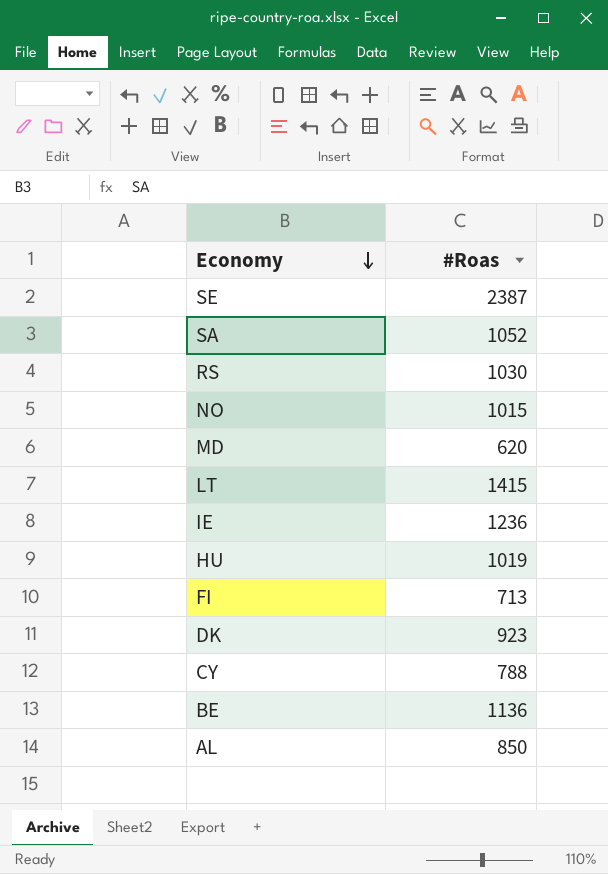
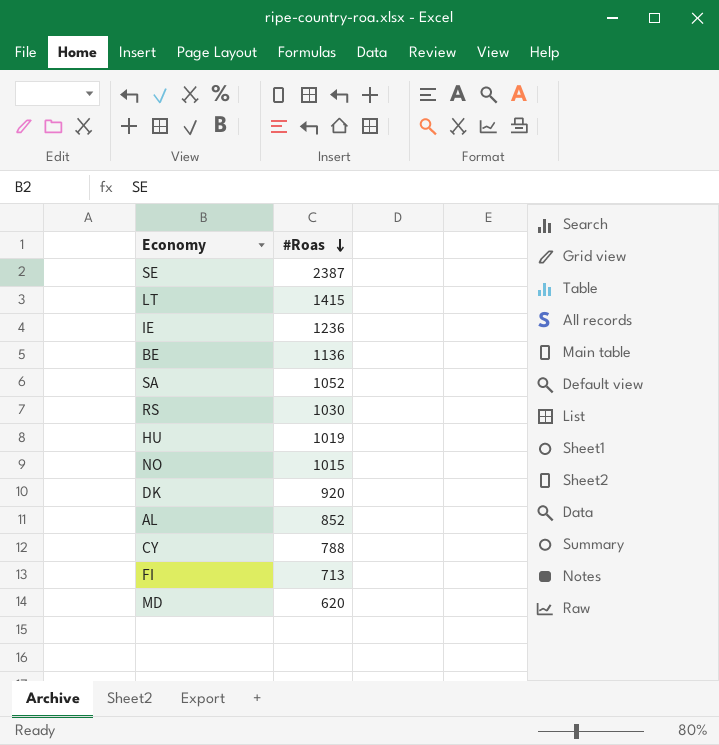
row order: Economy descending -> #Roas descending
DK | #Roas: 923 -> 920
AL | #Roas: 850 -> 852

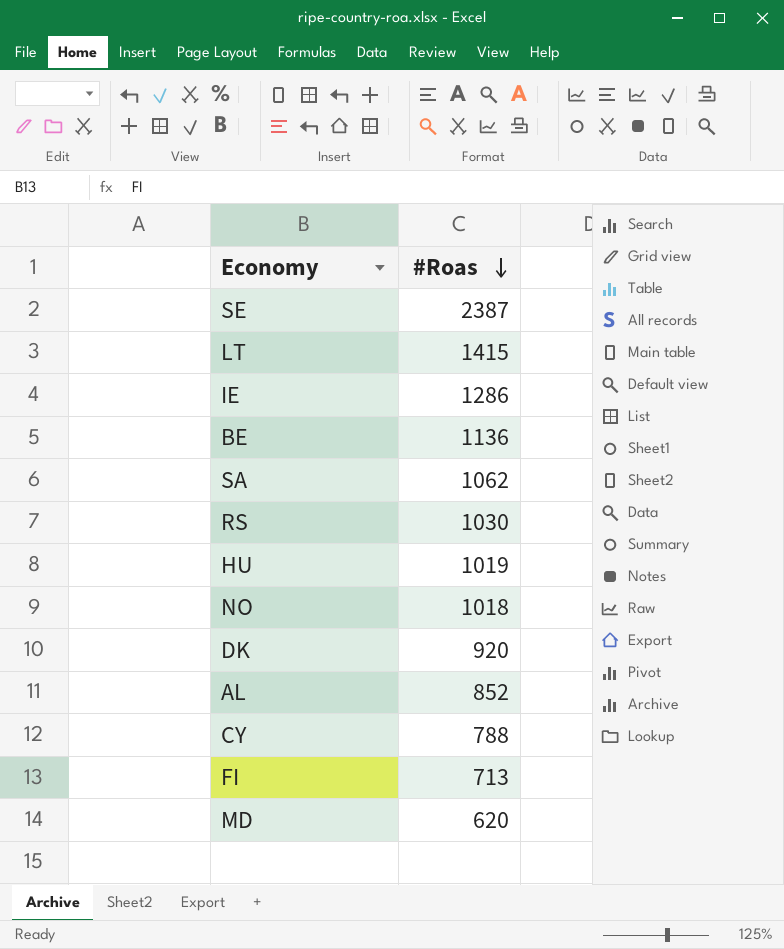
IE | #Roas: 1236 -> 1286
SA | #Roas: 1052 -> 1062
NO | #Roas: 1015 -> 1018

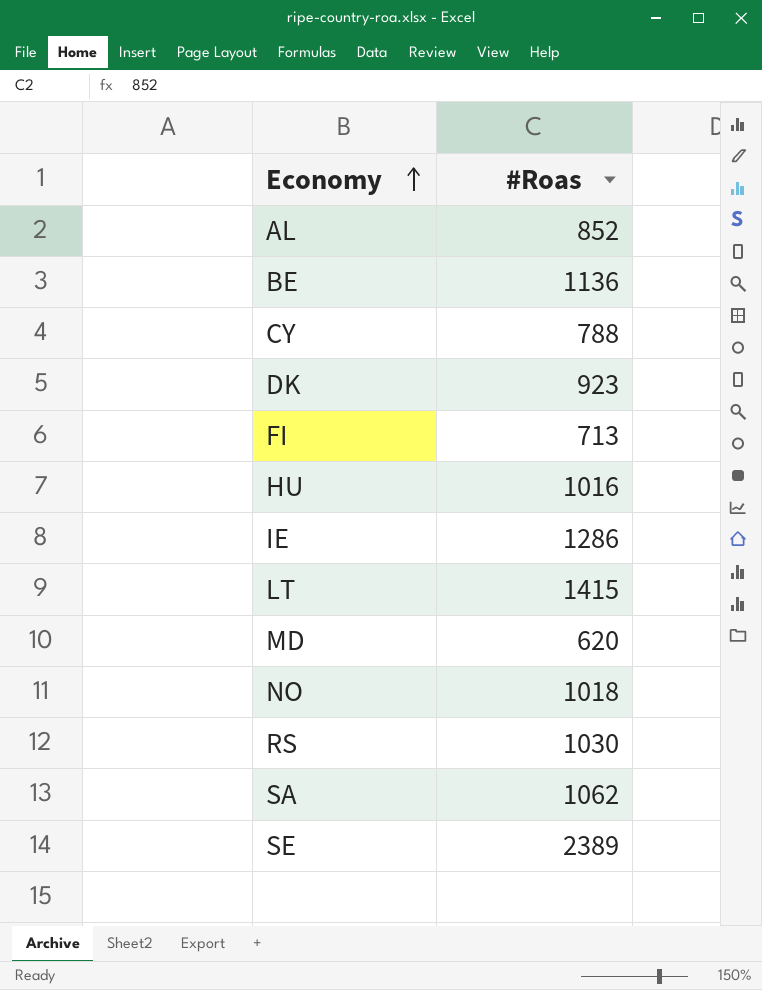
row order: #Roas descending -> Economy ascending
DK | #Roas: 920 -> 923
HU | #Roas: 1019 -> 1016
SE | #Roas: 2387 -> 2389

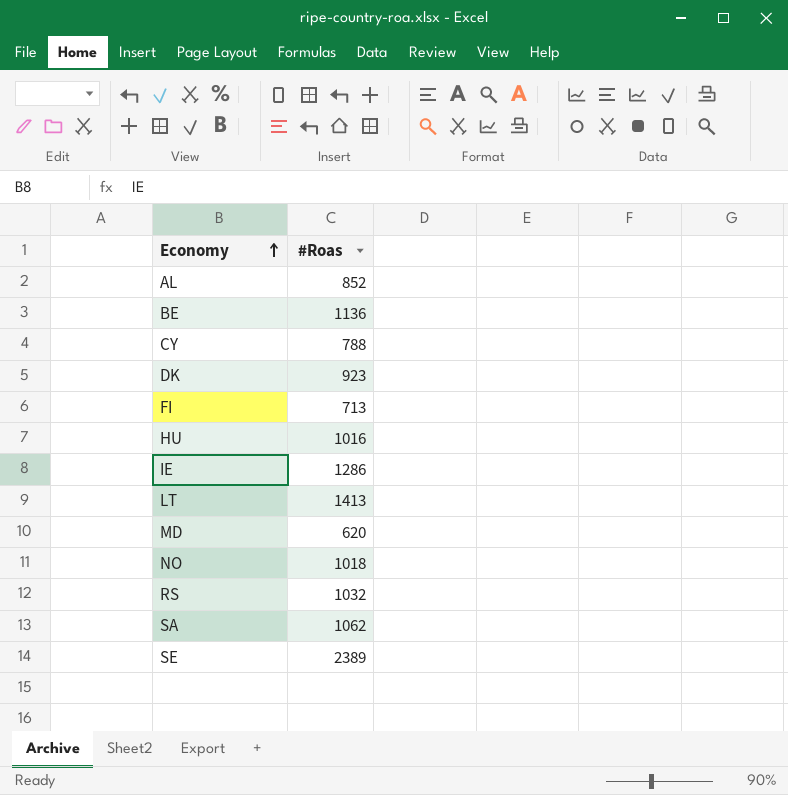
LT | #Roas: 1415 -> 1413
RS | #Roas: 1030 -> 1032

